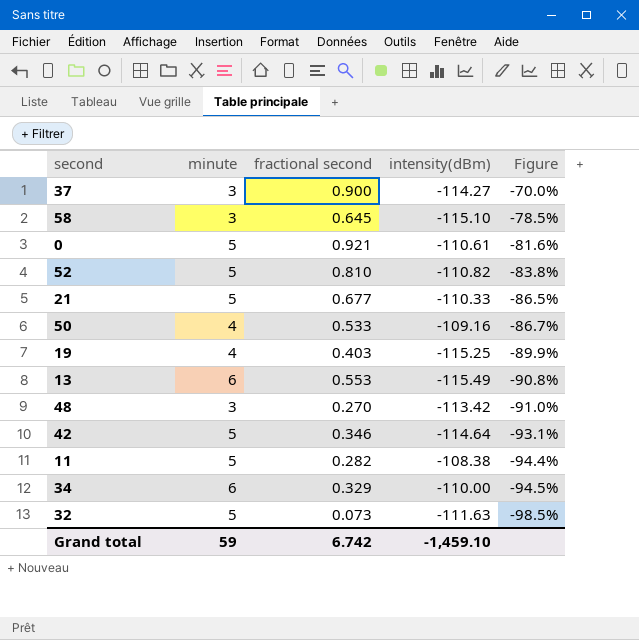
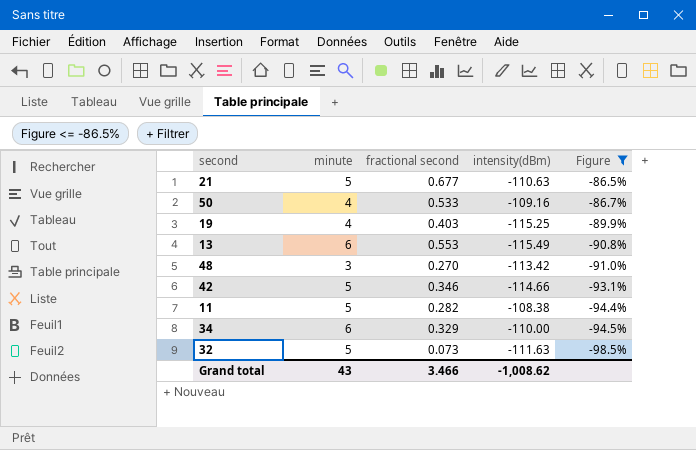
filter: none -> Figure <= -86.5%
21 | intensity(dBm): -110.33 -> -110.63
42 | intensity(dBm): -114.64 -> -114.66
Grand total | minute: 59 -> 43
Grand total | fractional second: 6.742 -> 3.466
Grand total | intensity(dBm): -1,459.10 -> -1,008.62

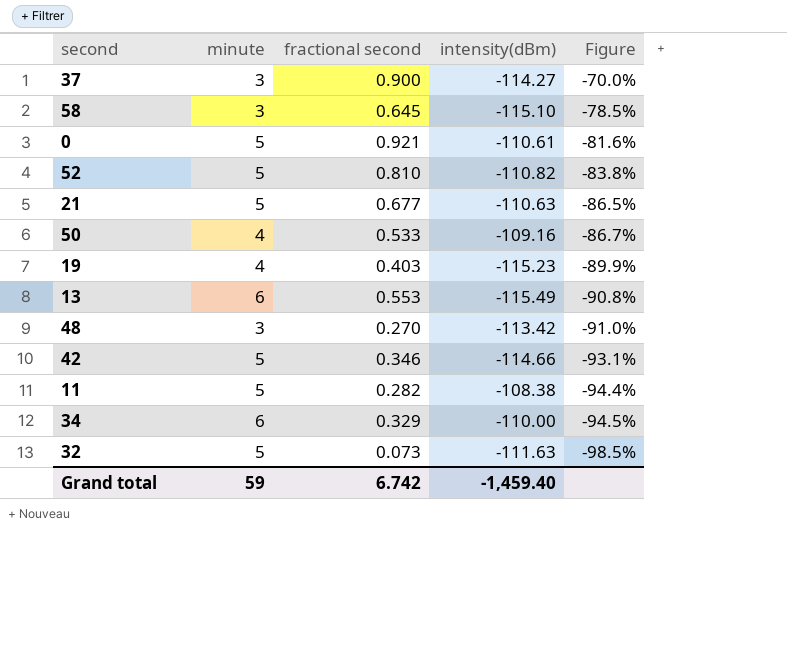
filter: Figure <= -86.5% -> none
19 | intensity(dBm): -115.25 -> -115.23
Grand total | minute: 43 -> 59
Grand total | fractional second: 3.466 -> 6.742
Grand total | intensity(dBm): -1,008.62 -> -1,459.40

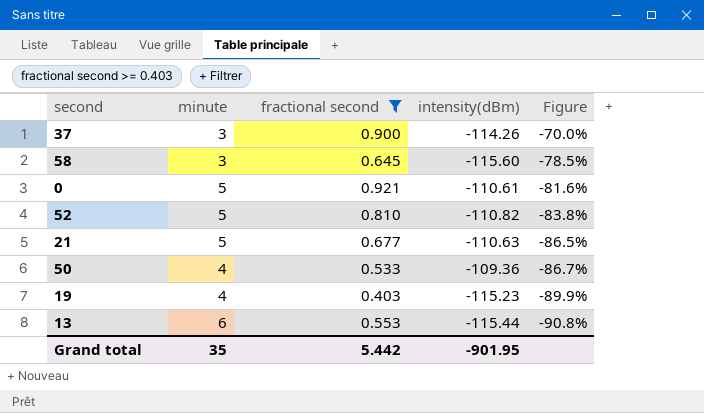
filter: none -> fractional second >= 0.403
37 | intensity(dBm): -114.27 -> -114.26
58 | intensity(dBm): -115.10 -> -115.60
50 | intensity(dBm): -109.16 -> -109.36
13 | intensity(dBm): -115.49 -> -115.44
Grand total | minute: 59 -> 35
Grand total | fractional second: 6.742 -> 5.442
Grand total | intensity(dBm): -1,459.40 -> -901.95

